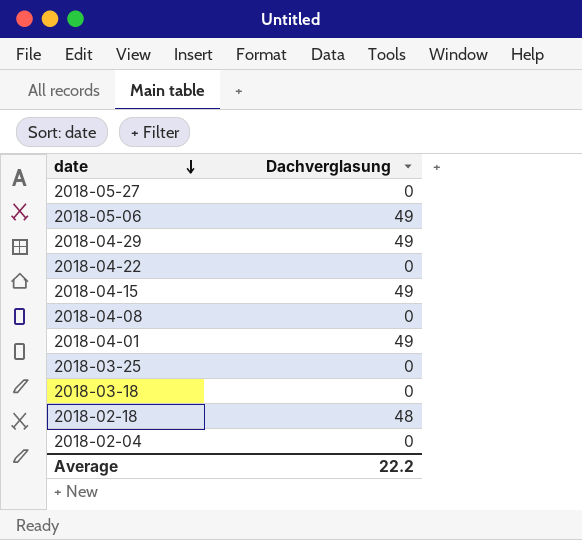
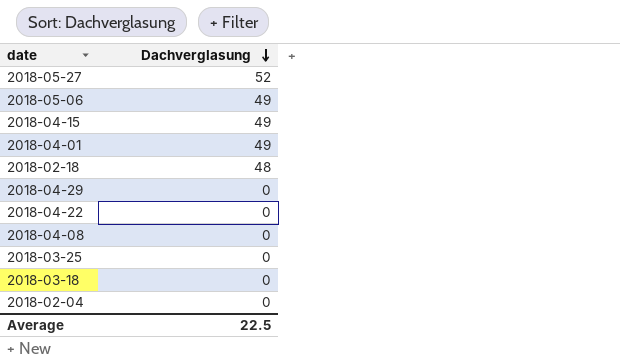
row order: date descending -> Dachverglasung descending
2018-05-27 | Dachverglasung: 0 -> 52
2018-04-29 | Dachverglasung: 49 -> 0
Average | Dachverglasung: 22.2 -> 22.5

